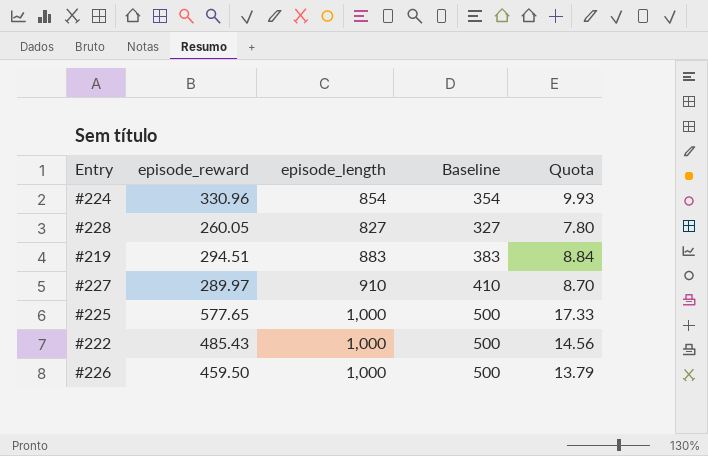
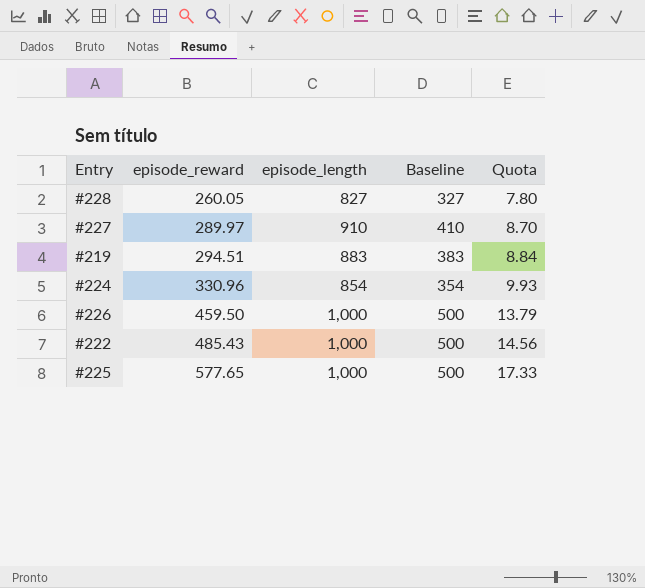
row order: none -> episode_reward ascending

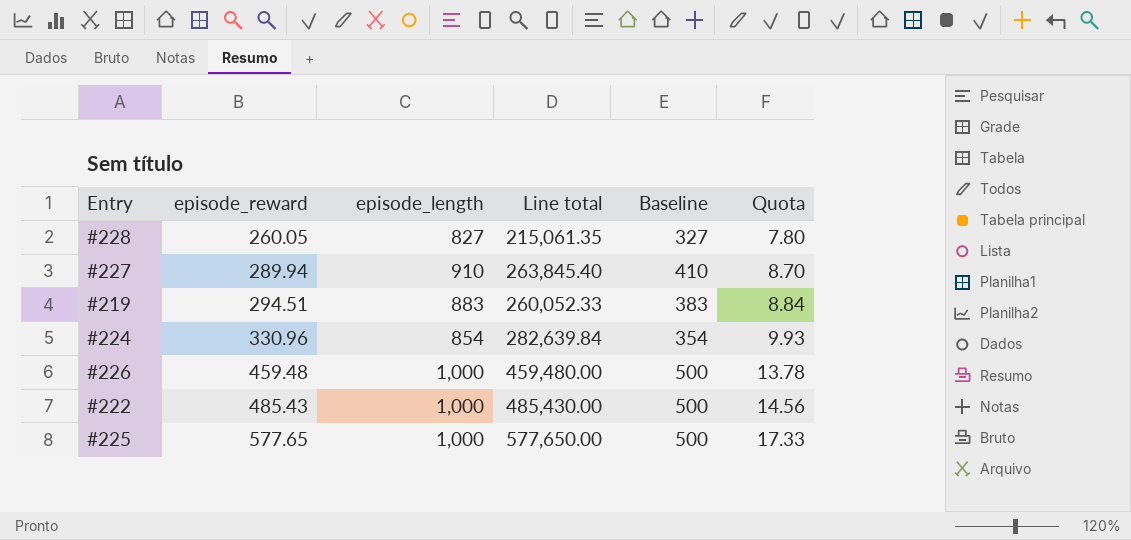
column Line total | formula: none -> [episode_reward] * [episode_length]
#227 | episode_reward: 289.97 -> 289.94
#226 | episode_reward: 459.50 -> 459.48
#226 | Quota: 13.79 -> 13.78

